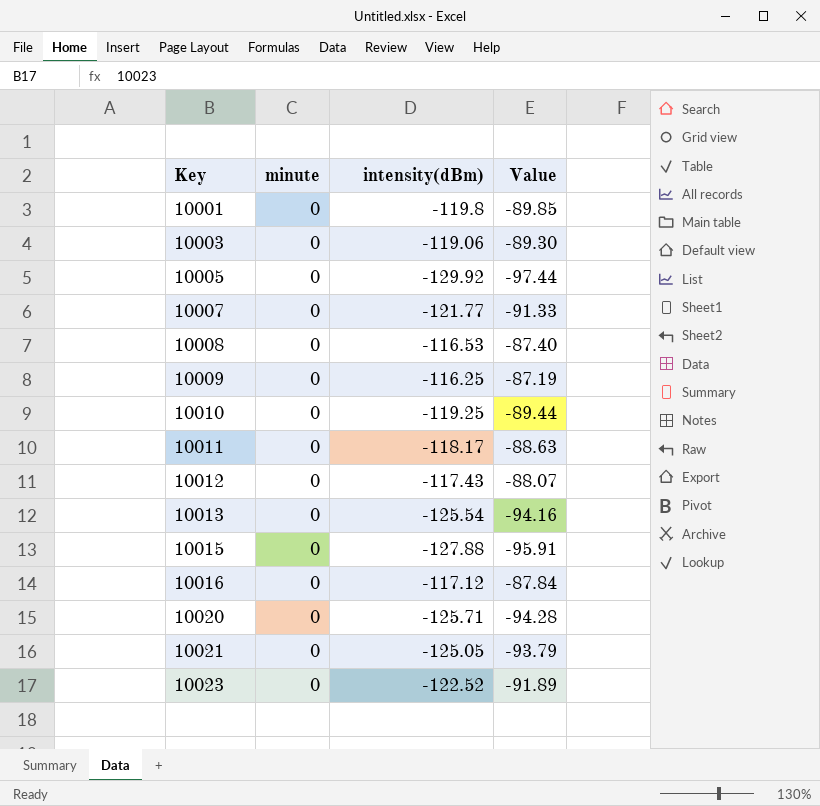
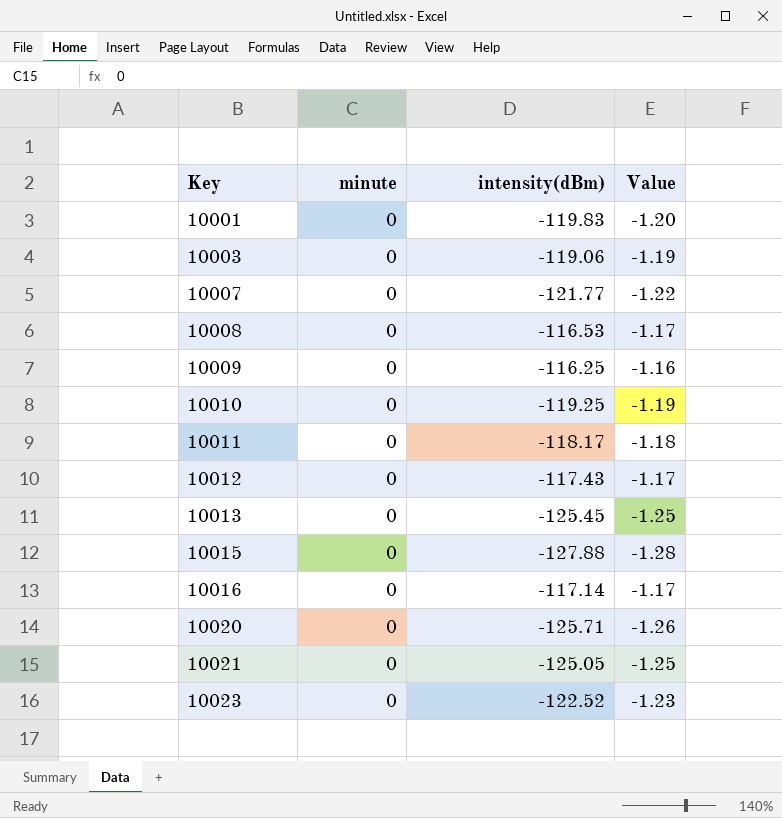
column Value | formula: [intensity(dBm)] * 0.75 -> [intensity(dBm)] * 0.01
row 10005: 0 | -129.92 | -97.44 -> none
10001 | intensity(dBm): -119.8 -> -119.83
10013 | intensity(dBm): -125.54 -> -125.45
10016 | intensity(dBm): -117.12 -> -117.14

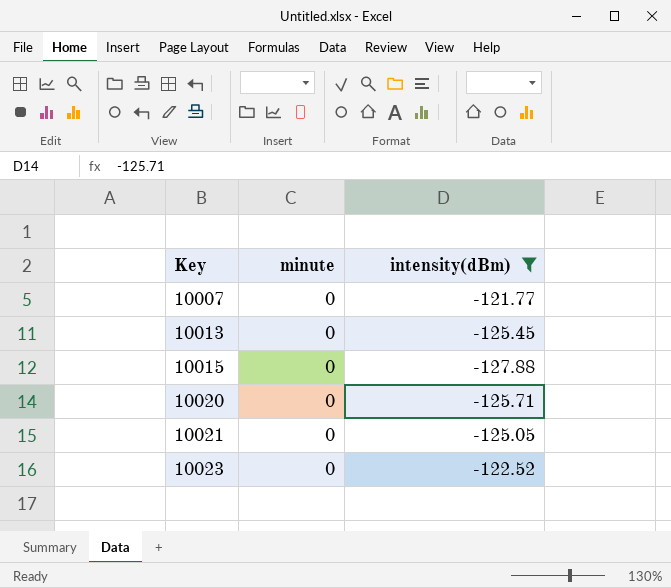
filter: none -> intensity(dBm) <= -121.77
column Value | formula: [intensity(dBm)] * 0.01 -> none

